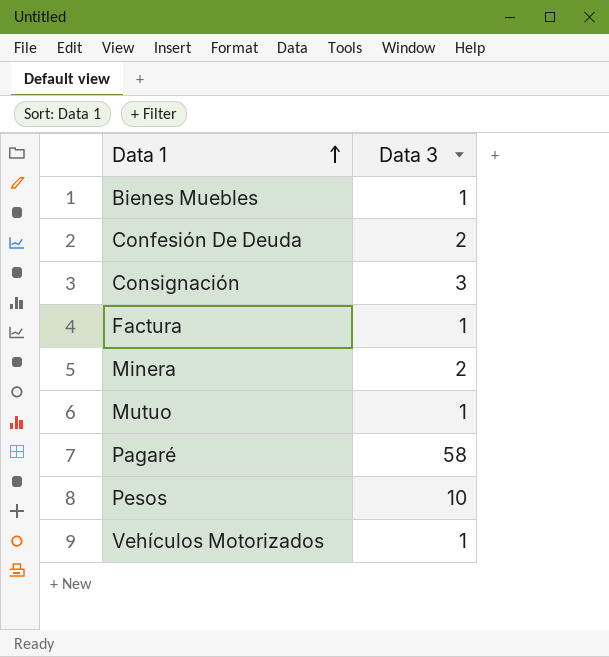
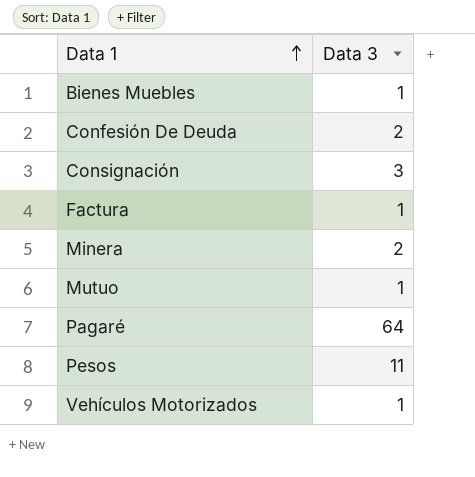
Pagaré | Data 3: 58 -> 64
Pesos | Data 3: 10 -> 11

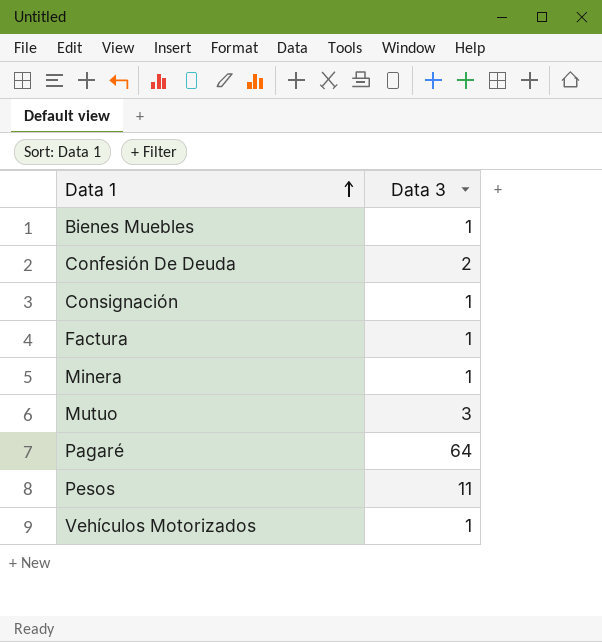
Consignación | Data 3: 3 -> 1
Minera | Data 3: 2 -> 1
Mutuo | Data 3: 1 -> 3

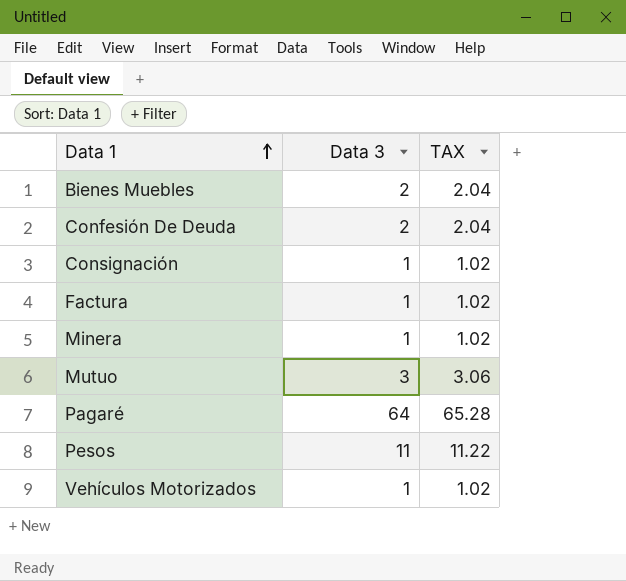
column TAX | formula: none -> [Data 3] * 1.02
Bienes Muebles | Data 3: 1 -> 2

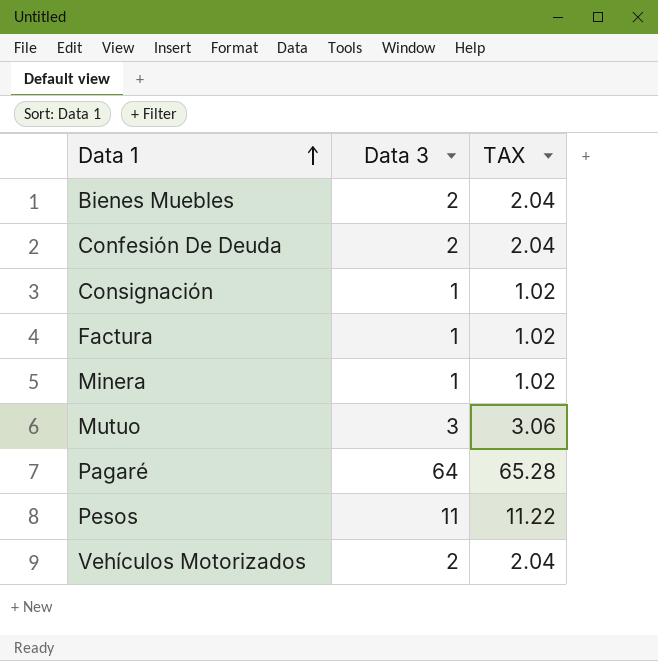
Vehículos Motorizados | Data 3: 1 -> 2
Vehículos Motorizados | TAX: 1.02 -> 2.04

